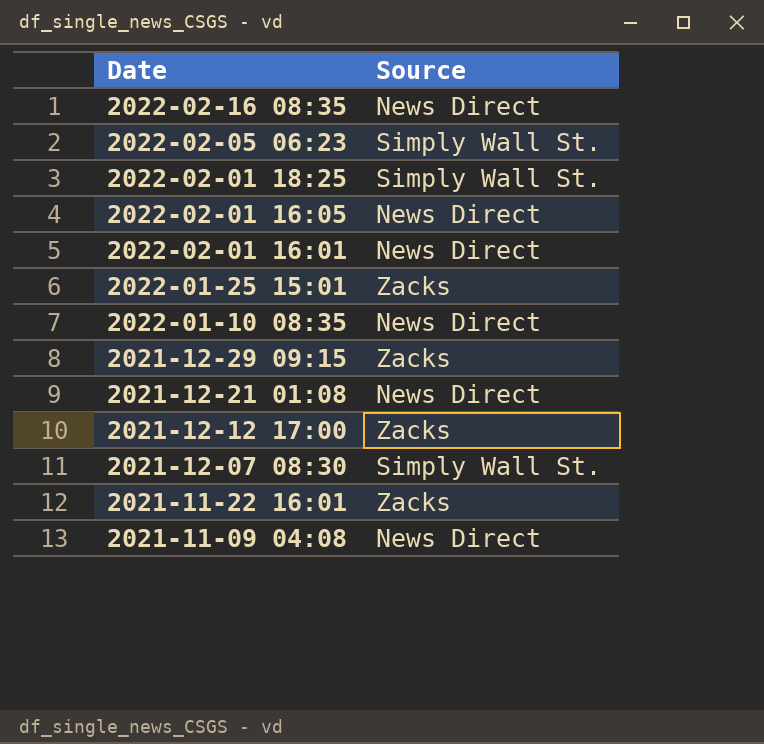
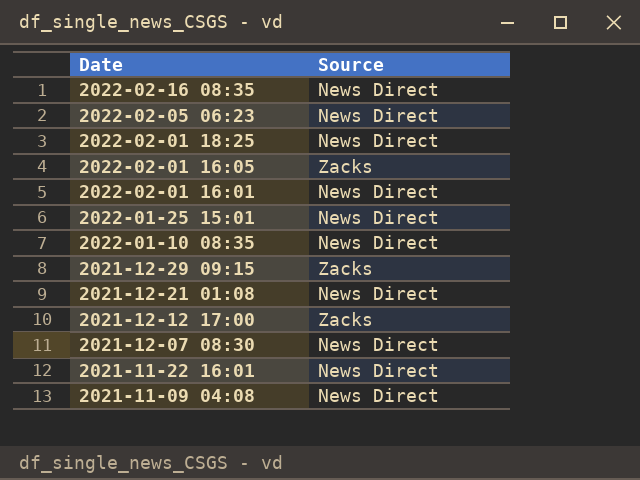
2022-02-05 06:23 | Source: Simply Wall St. -> News Direct
2022-02-01 18:25 | Source: Simply Wall St. -> News Direct
2022-02-01 16:05 | Source: News Direct -> Zacks
2022-01-25 15:01 | Source: Zacks -> News Direct
2021-12-07 08:30 | Source: Simply Wall St. -> News Direct
2021-11-22 16:01 | Source: Zacks -> News Direct

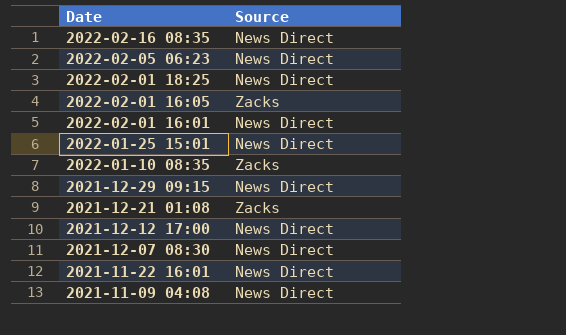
2022-01-10 08:35 | Source: News Direct -> Zacks
2021-12-29 09:15 | Source: Zacks -> News Direct
2021-12-21 01:08 | Source: News Direct -> Zacks
2021-12-12 17:00 | Source: Zacks -> News Direct

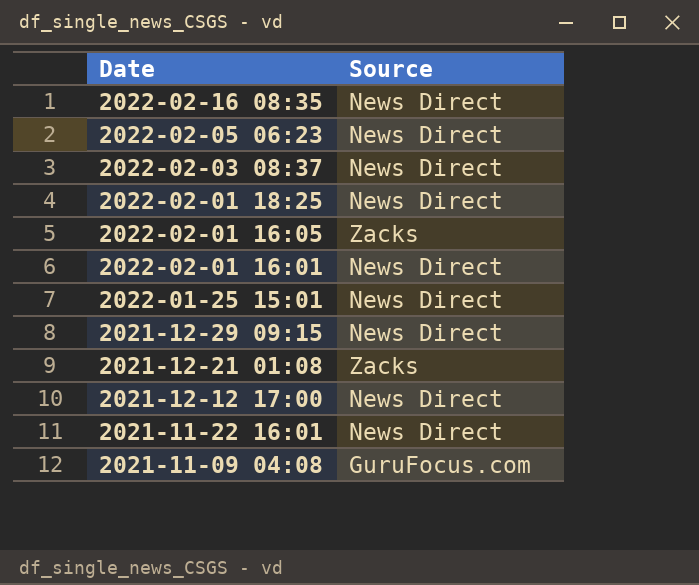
row 2022-01-10 08:35: Zacks -> none
row 2021-12-07 08:30: News Direct -> none
row 2022-02-03 08:37: none -> News Direct
2021-11-09 04:08 | Source: News Direct -> GuruFocus.com

